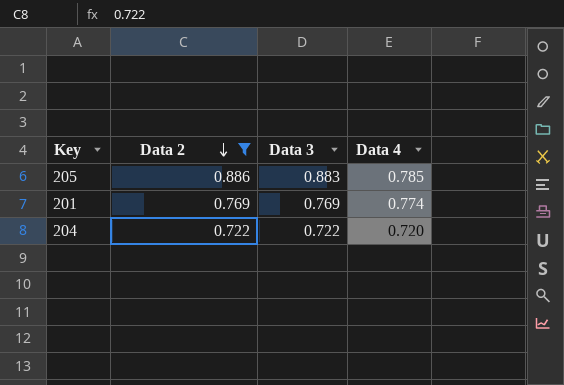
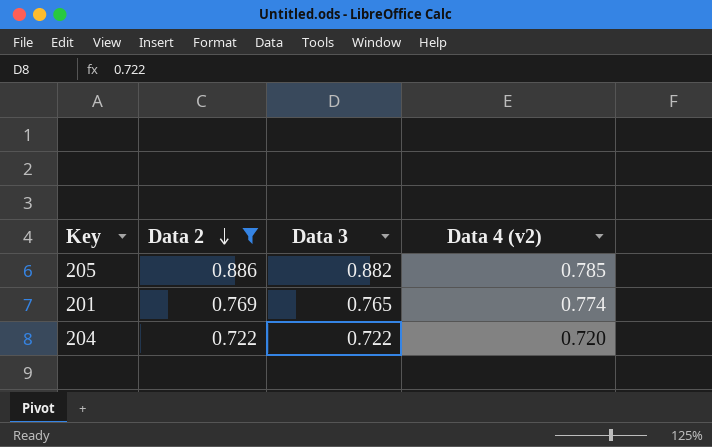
column name: Data 4 -> Data 4 (v2)
205 | Data 3: 0.883 -> 0.882
201 | Data 3: 0.769 -> 0.765

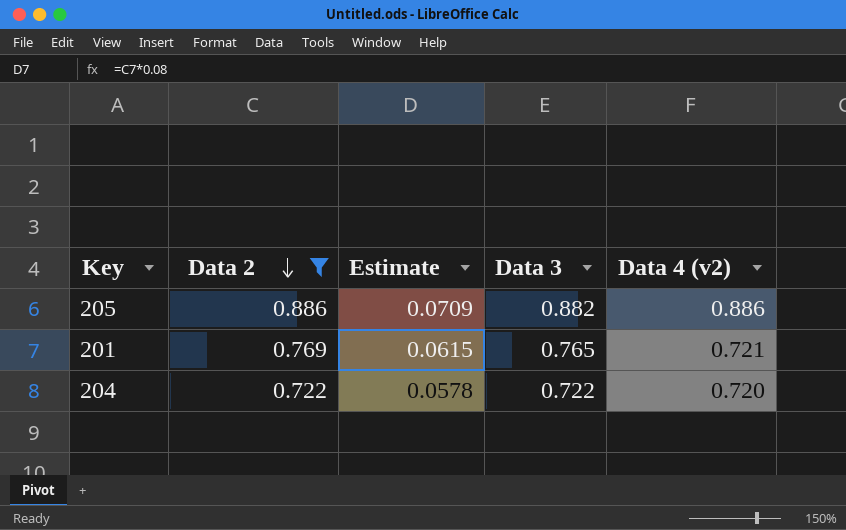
column Estimate | formula: none -> [Data 2] * 0.08
205 | Data 4 (v2): 0.785 -> 0.886
201 | Data 4 (v2): 0.774 -> 0.721

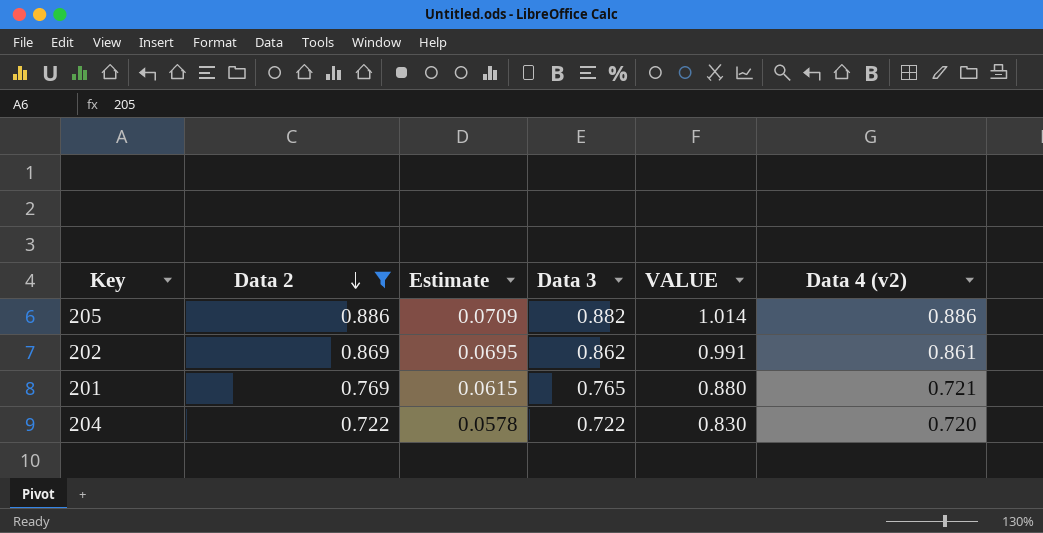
column VALUE | formula: none -> [Data 3] * 1.15
row 202: none -> 0.869 | 0.0695 | 0.862 | 0.991 | 0.861

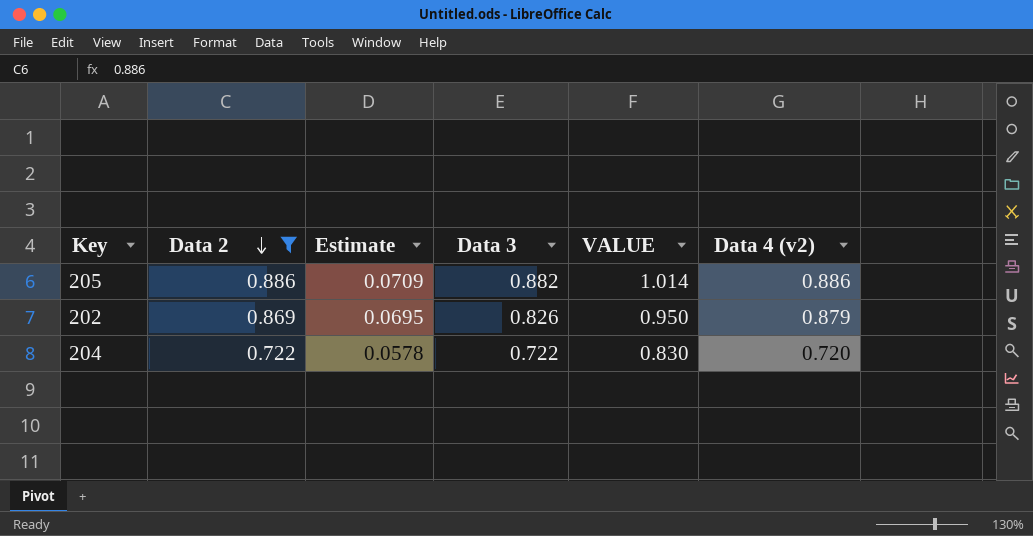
row 201: 0.769 | 0.0615 | 0.765 | 0.880 | 0.721 -> none
202 | Data 3: 0.862 -> 0.826
202 | VALUE: 0.991 -> 0.950
202 | Data 4 (v2): 0.861 -> 0.879

